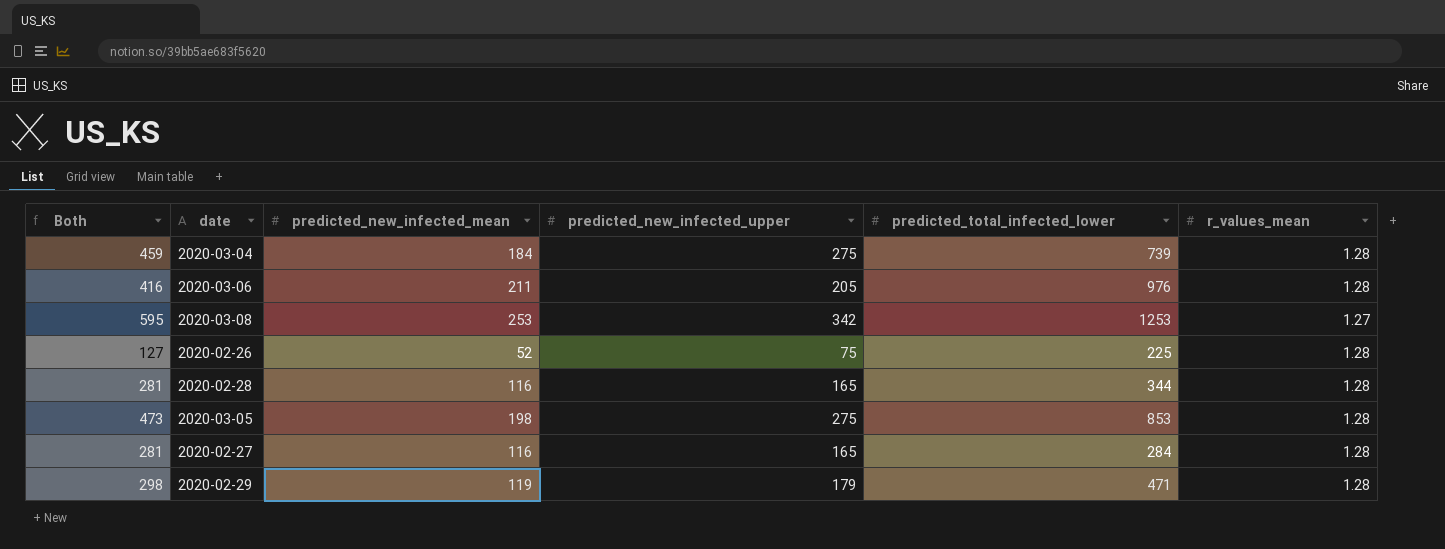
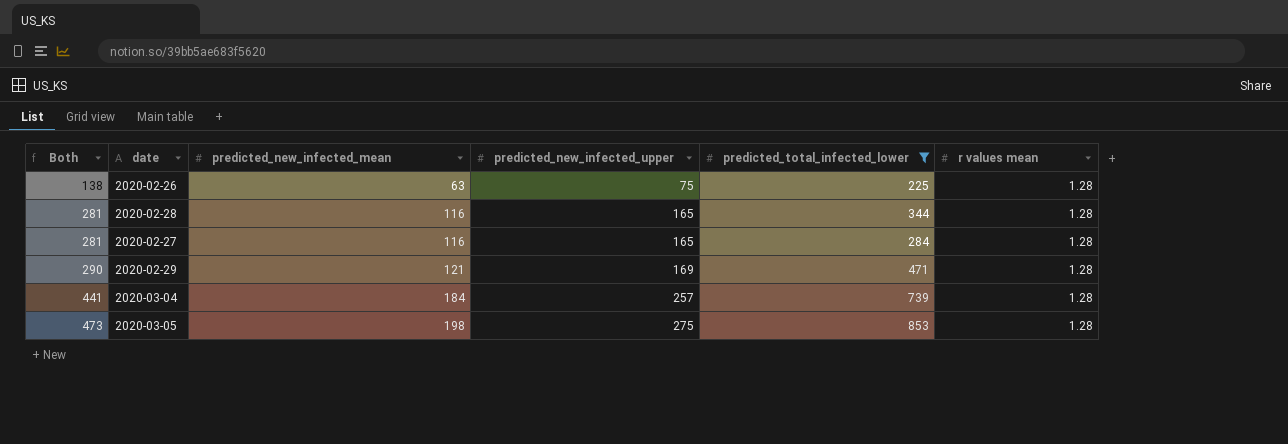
filter: none -> predicted_total_infected_lower <= 853
row order: none -> Both ascending
column name: r_values_mean -> r values mean
2020-02-26 | Both: 127 -> 138
2020-02-26 | predicted_new_infected_mean: 52 -> 63
2020-02-29 | Both: 298 -> 290
2020-02-29 | predicted_new_infected_mean: 119 -> 121
2020-02-29 | predicted_new_infected_upper: 179 -> 169
2020-03-04 | Both: 459 -> 441
2020-03-04 | predicted_new_infected_upper: 275 -> 257

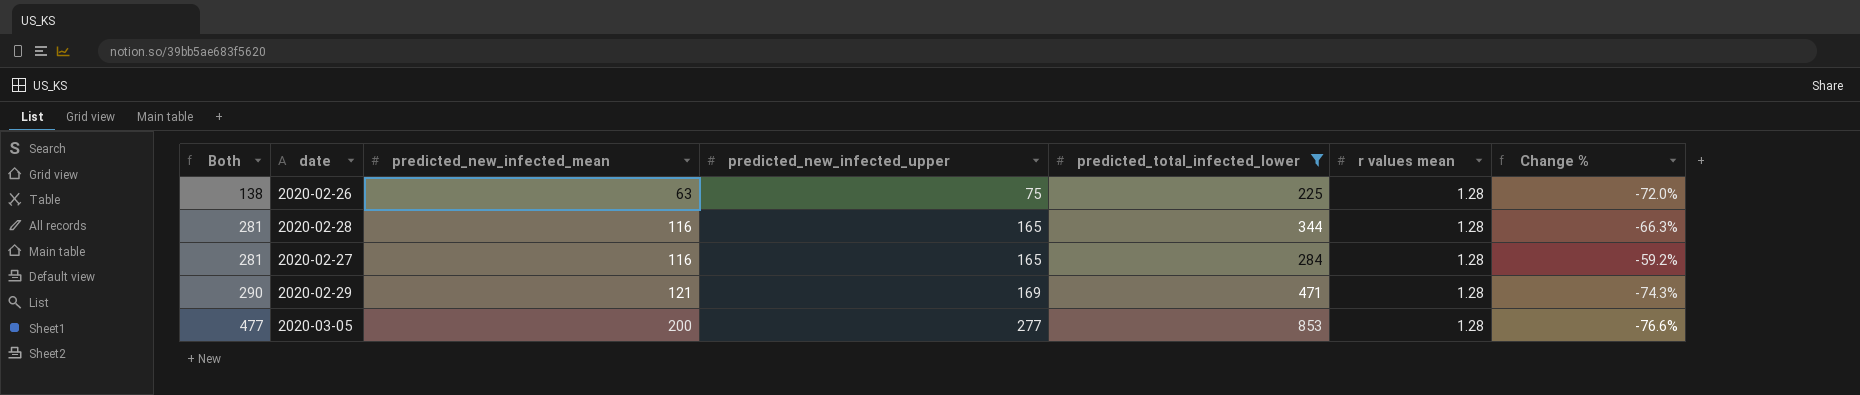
column Change % | formula: none -> ([predicted_new_infected_mean] - [predicted_total_infected_lower]) / [predicted_total_infected_lower]
row 2020-03-04: 441 | 184 | 257 | 739 | 1.28 -> none
2020-03-05 | Both: 473 -> 477
2020-03-05 | predicted_new_infected_mean: 198 -> 200
2020-03-05 | predicted_new_infected_upper: 275 -> 277

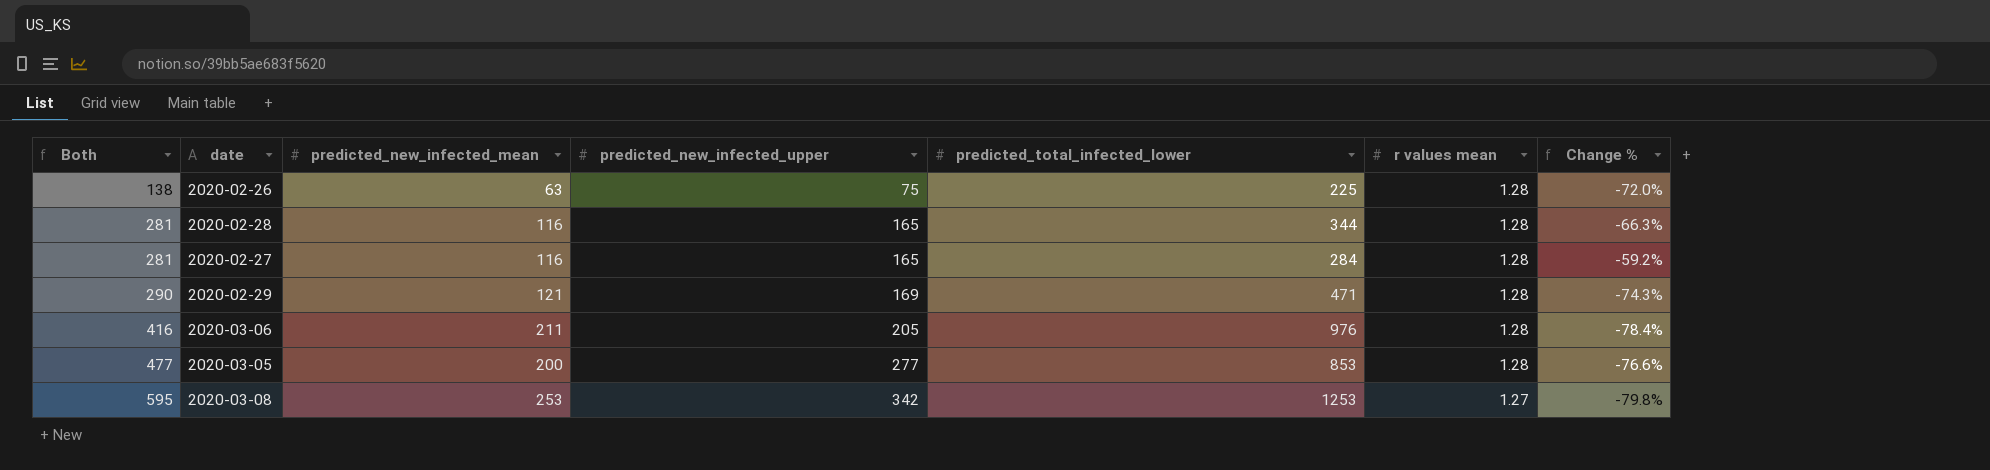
filter: predicted_total_infected_lower <= 853 -> none

